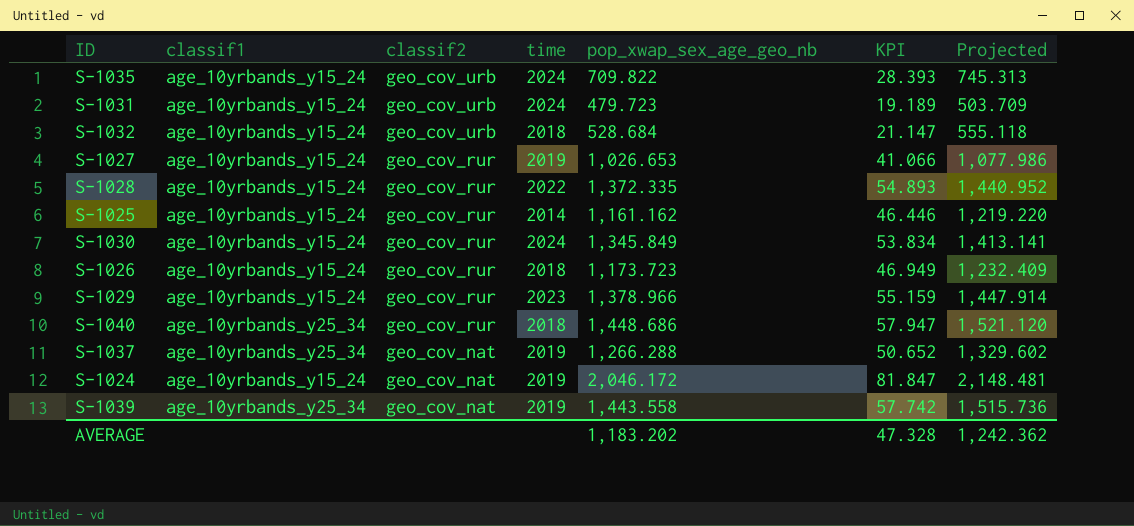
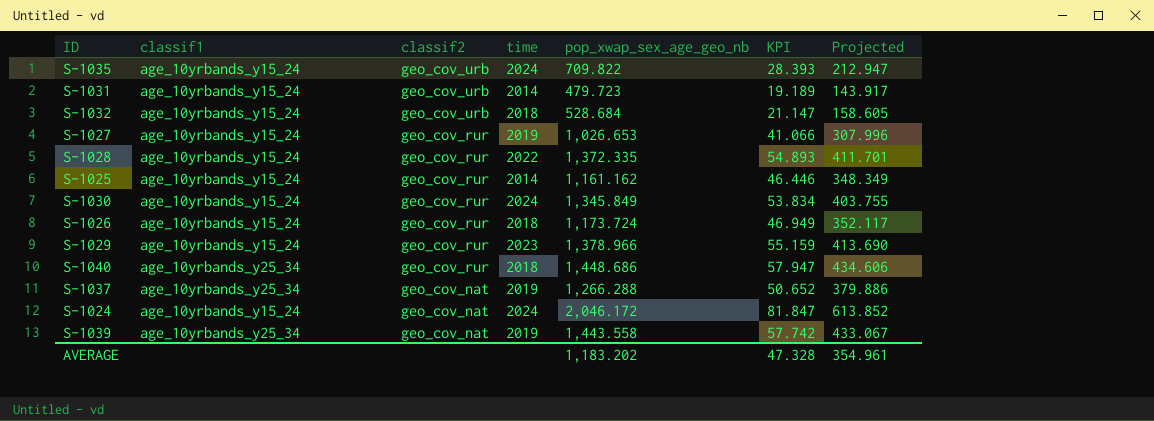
column Projected | formula: [pop_xwap_sex_age_geo_nb] * 1.05 -> [pop_xwap_sex_age_geo_nb] * 0.3
S-1031 | time: 2024 -> 2014
S-1026 | pop_xwap_sex_age_geo_nb: 1,173.723 -> 1,173.724
S-1024 | time: 2019 -> 2024
AVERAGE | Projected: 1,242.362 -> 354.961

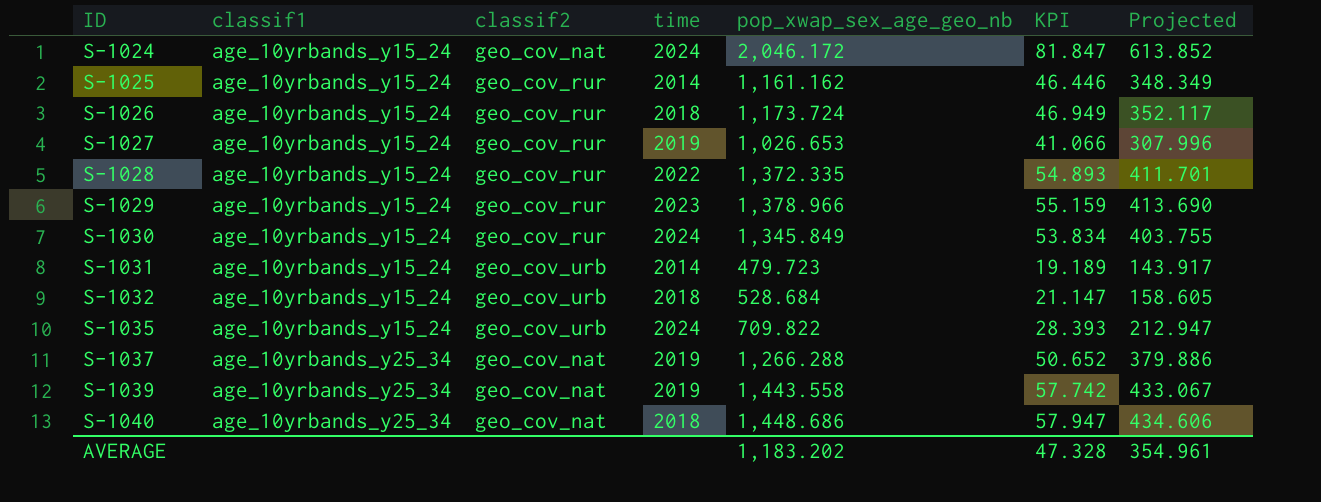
row order: classif2 descending -> ID ascending
S-1040 | classif2: geo_cov_rur -> geo_cov_nat

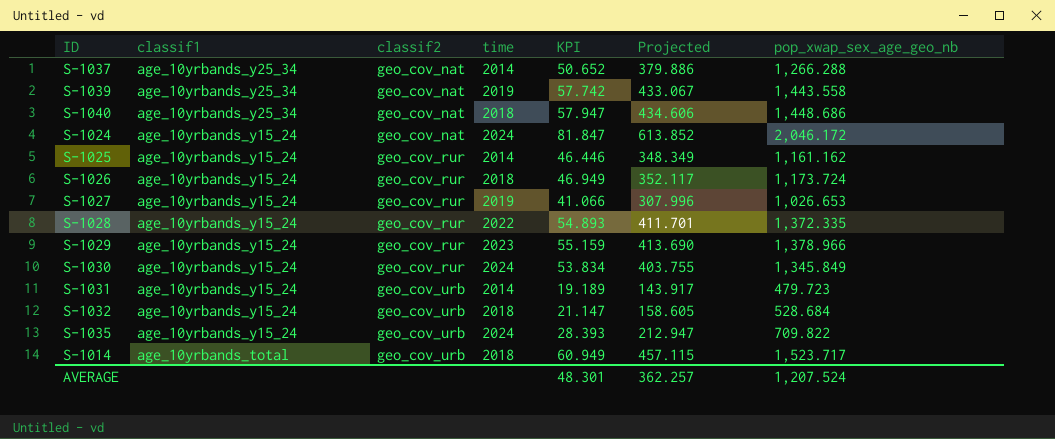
row order: ID ascending -> classif1 descending
column pop_xwap_sex_age_geo_nb | position: 5 -> 7
S-1037 | time: 2019 -> 2014
row S-1014: none -> age_10yrbands_total | geo_cov_urb | 2018 | 60.949 | 457.115 | 1,523.717
AVERAGE | KPI: 47.328 -> 48.301
AVERAGE | Projected: 354.961 -> 362.257
AVERAGE | pop_xwap_sex_age_geo_nb: 1,183.202 -> 1,207.524

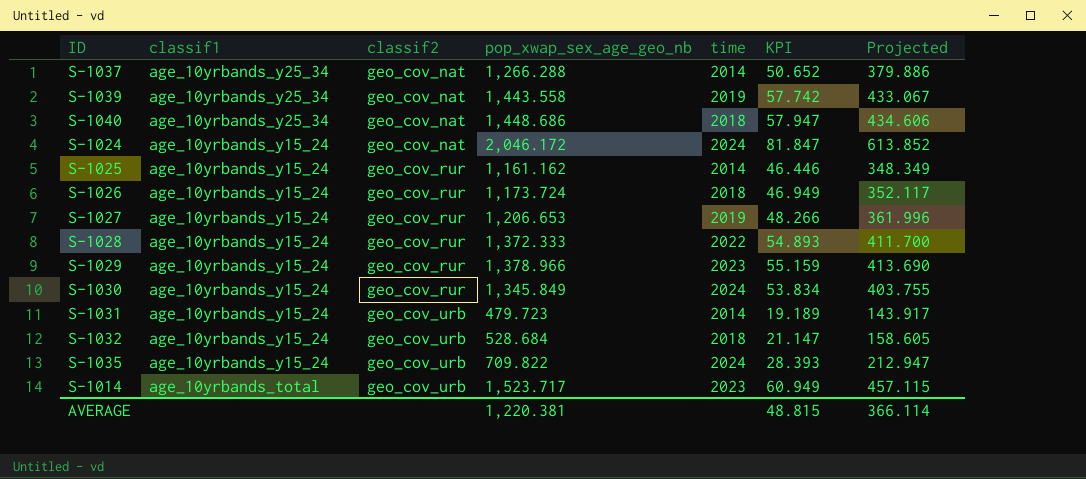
column pop_xwap_sex_age_geo_nb | position: 7 -> 4
S-1027 | pop_xwap_sex_age_geo_nb: 1,026.653 -> 1,206.653
S-1027 | KPI: 41.066 -> 48.266
S-1027 | Projected: 307.996 -> 361.996
S-1028 | pop_xwap_sex_age_geo_nb: 1,372.335 -> 1,372.333
S-1028 | Projected: 411.701 -> 411.700
S-1014 | time: 2018 -> 2023
AVERAGE | pop_xwap_sex_age_geo_nb: 1,207.524 -> 1,220.381
AVERAGE | KPI: 48.301 -> 48.815
AVERAGE | Projected: 362.257 -> 366.114

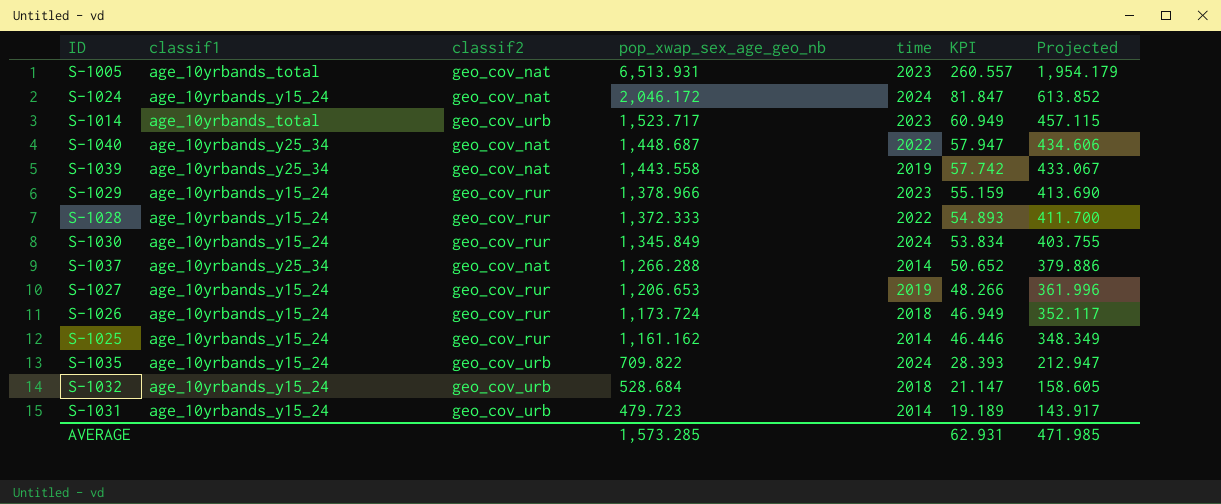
row order: classif1 descending -> pop_xwap_sex_age_geo_nb descending
row S-1005: none -> age_10yrbands_total | geo_cov_nat | 6,513.931 | 2023 | 260.557 | 1,954.179
S-1040 | pop_xwap_sex_age_geo_nb: 1,448.686 -> 1,448.687
S-1040 | time: 2018 -> 2022
AVERAGE | pop_xwap_sex_age_geo_nb: 1,220.381 -> 1,573.285
AVERAGE | KPI: 48.815 -> 62.931
AVERAGE | Projected: 366.114 -> 471.985

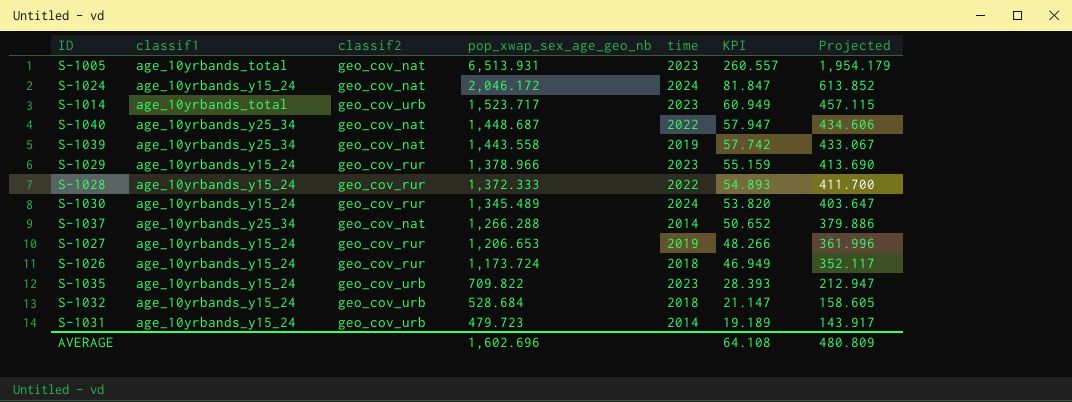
row S-1025: age_10yrbands_y15_24 | geo_cov_rur | 1,161.162 | 2014 | 46.446 | 348.349 -> none
S-1030 | pop_xwap_sex_age_geo_nb: 1,345.849 -> 1,345.489
S-1030 | KPI: 53.834 -> 53.820
S-1030 | Projected: 403.755 -> 403.647
S-1035 | time: 2024 -> 2023
AVERAGE | pop_xwap_sex_age_geo_nb: 1,573.285 -> 1,602.696
AVERAGE | KPI: 62.931 -> 64.108
AVERAGE | Projected: 471.985 -> 480.809

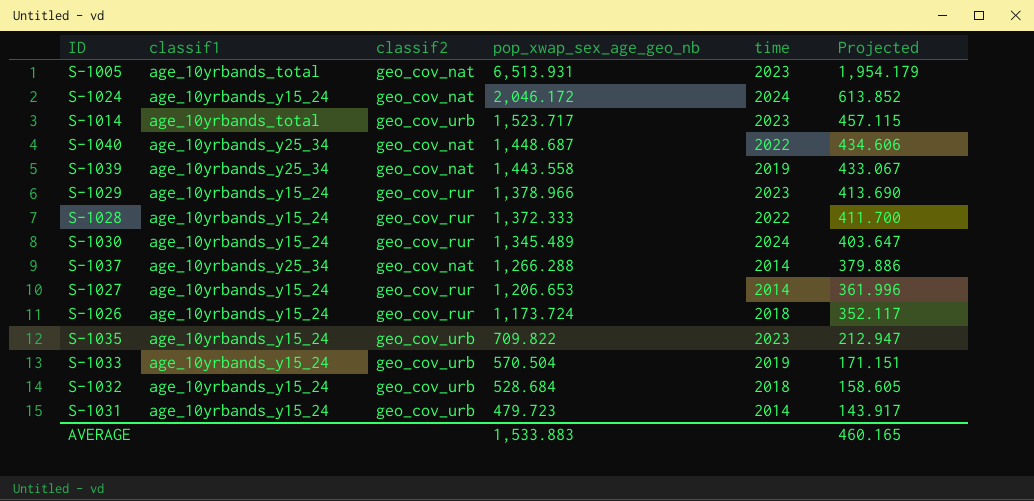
column KPI | formula: [pop_xwap_sex_age_geo_nb] * 0.04 -> none
S-1027 | time: 2019 -> 2014
row S-1033: none -> age_10yrbands_y15_24 | geo_cov_urb | 570.504 | 2019 | 171.151
AVERAGE | pop_xwap_sex_age_geo_nb: 1,602.696 -> 1,533.883
AVERAGE | Projected: 480.809 -> 460.165

